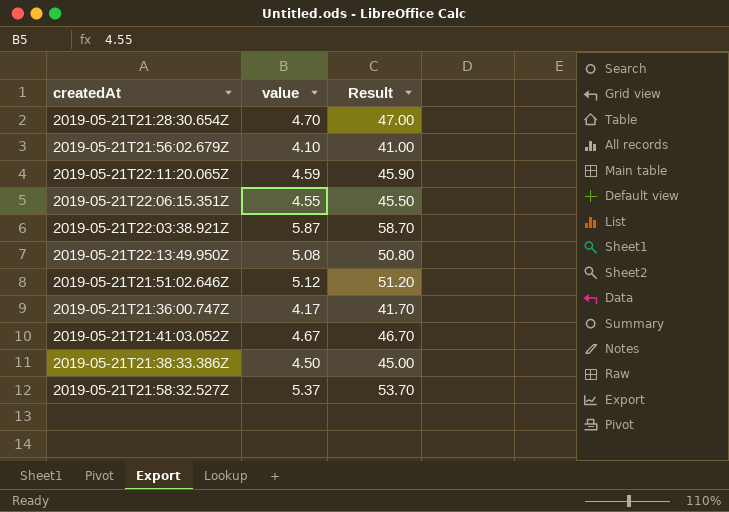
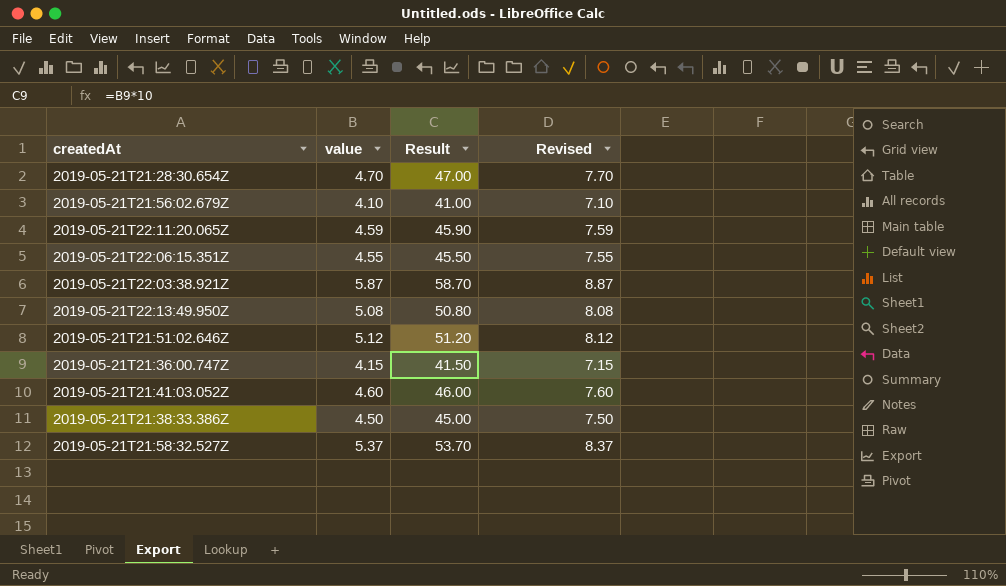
column Revised | formula: none -> [value] + 3
2019-05-21T21:36:00.747Z | value: 4.17 -> 4.15
2019-05-21T21:36:00.747Z | Result: 41.70 -> 41.50
2019-05-21T21:41:03.052Z | value: 4.67 -> 4.60
2019-05-21T21:41:03.052Z | Result: 46.70 -> 46.00

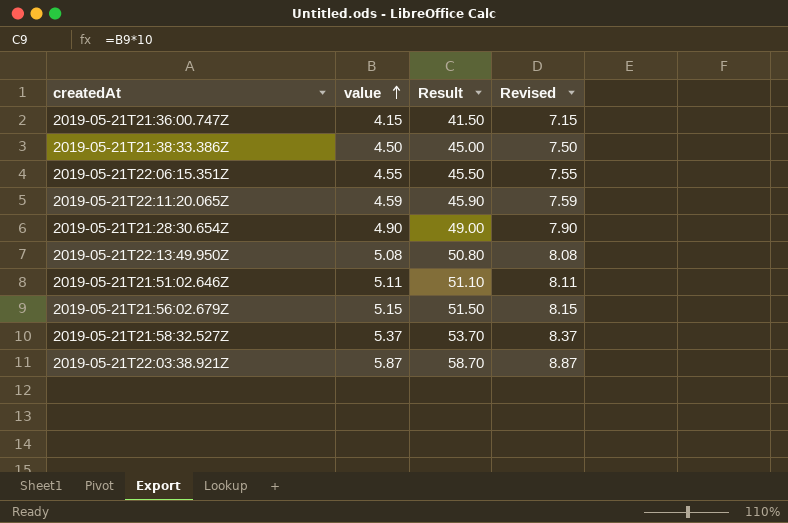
row order: none -> value ascending
row 2019-05-21T21:41:03.052Z: 4.60 | 46.00 | 7.60 -> none
2019-05-21T21:28:30.654Z | value: 4.70 -> 4.90
2019-05-21T21:28:30.654Z | Result: 47.00 -> 49.00
2019-05-21T21:28:30.654Z | Revised: 7.70 -> 7.90
2019-05-21T21:51:02.646Z | value: 5.12 -> 5.11
2019-05-21T21:51:02.646Z | Result: 51.20 -> 51.10
2019-05-21T21:51:02.646Z | Revised: 8.12 -> 8.11
2019-05-21T21:56:02.679Z | value: 4.10 -> 5.15
2019-05-21T21:56:02.679Z | Result: 41.00 -> 51.50
2019-05-21T21:56:02.679Z | Revised: 7.10 -> 8.15

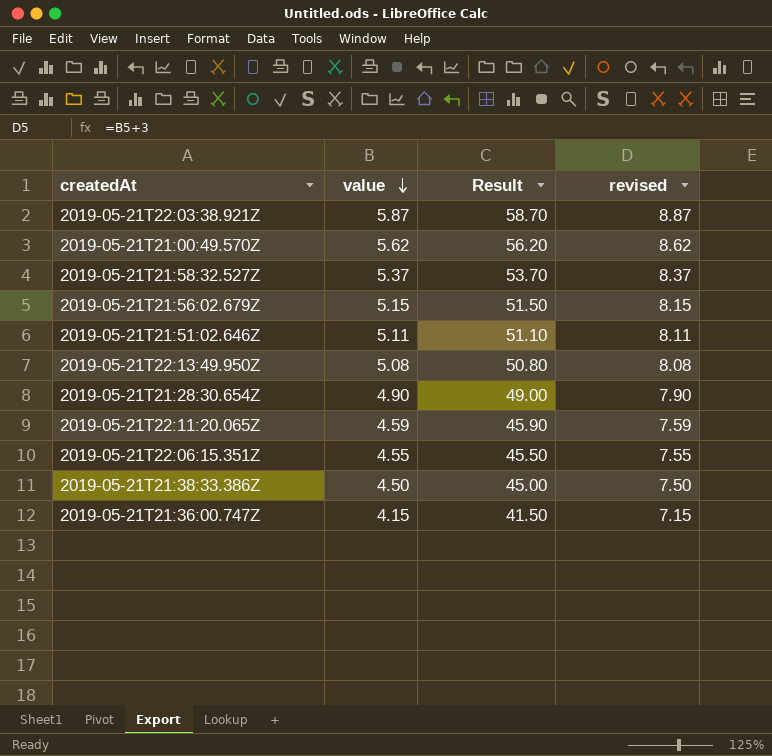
row order: value ascending -> value descending
column name: Revised -> revised
row 2019-05-21T21:00:49.570Z: none -> 5.62 | 56.20 | 8.62

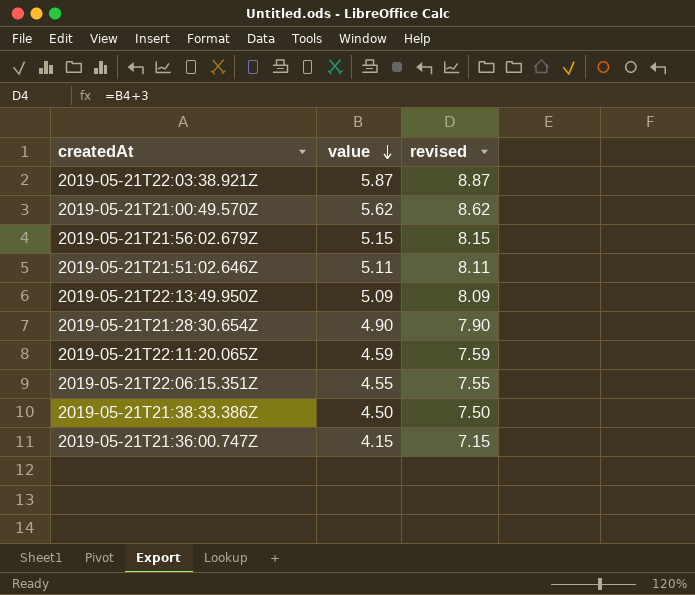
column Result | formula: [value] * 10 -> none
row 2019-05-21T21:58:32.527Z: 5.37 | 53.70 | 8.37 -> none
2019-05-21T22:13:49.950Z | value: 5.08 -> 5.09
2019-05-21T22:13:49.950Z | revised: 8.08 -> 8.09

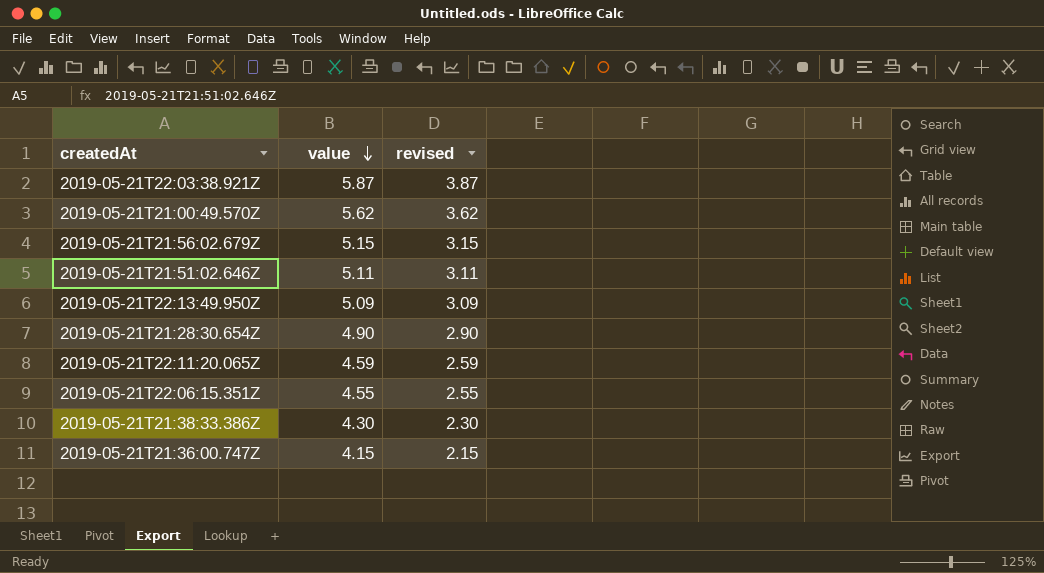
column revised | formula: [value] + 3 -> [value] - 2
2019-05-21T21:38:33.386Z | value: 4.50 -> 4.30

